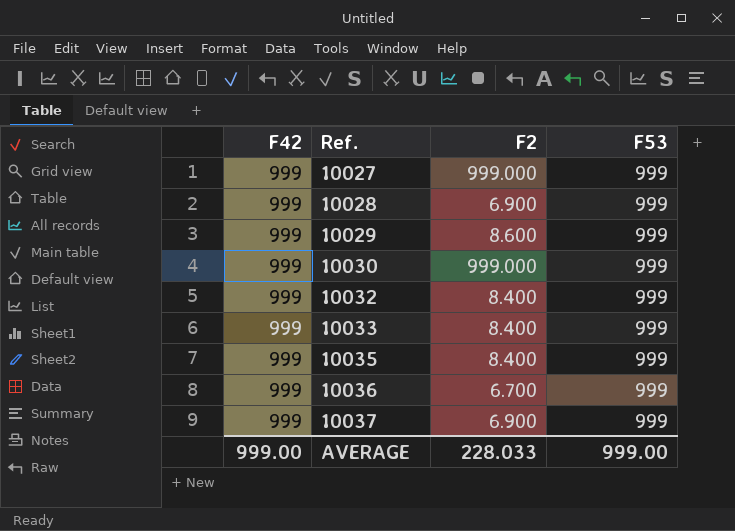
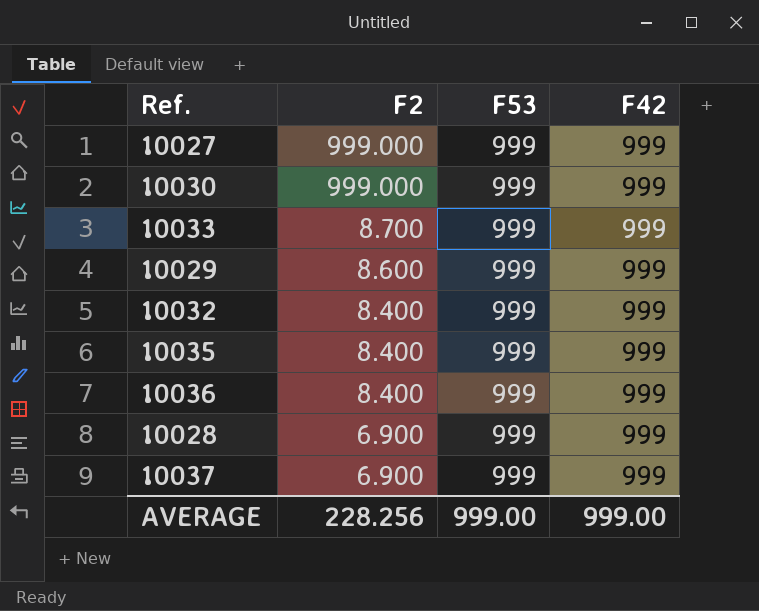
row order: Ref. ascending -> F2 descending
column F42 | position: 1 -> 4
10033 | F2: 8.400 -> 8.700
10036 | F2: 6.700 -> 8.400
AVERAGE | F2: 228.033 -> 228.256

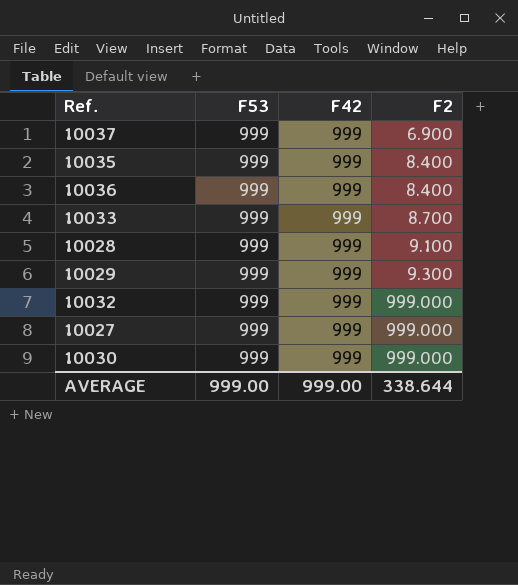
row order: F2 descending -> F2 ascending
column F2 | position: 2 -> 4
10028 | F2: 6.900 -> 9.100
10029 | F2: 8.600 -> 9.300
10032 | F2: 8.400 -> 999.000
AVERAGE | F2: 228.256 -> 338.644

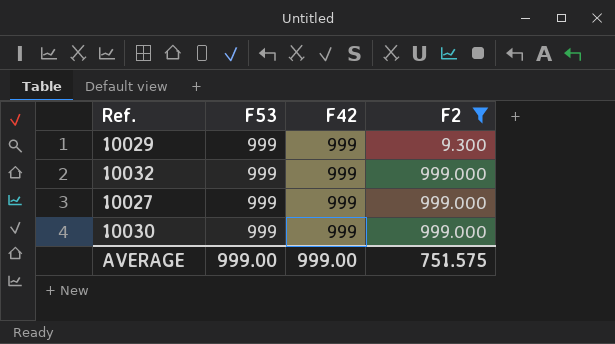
filter: none -> F2 >= 9.300
AVERAGE | F2: 338.644 -> 751.575

